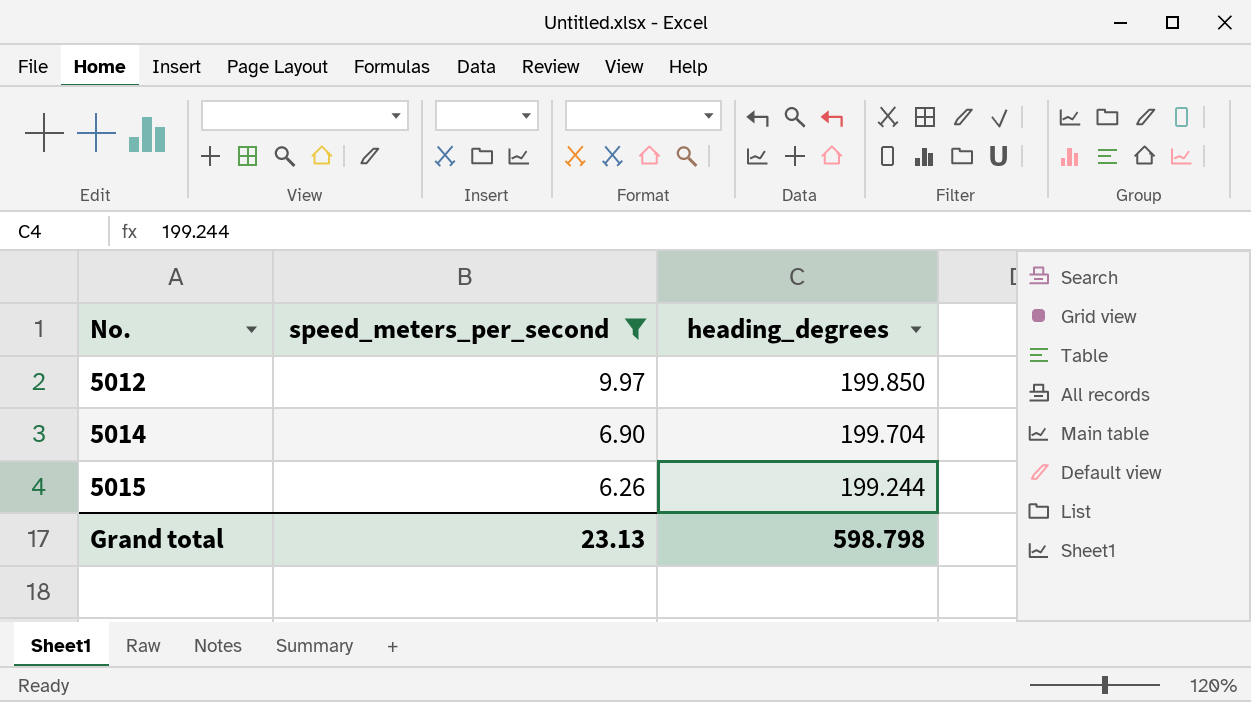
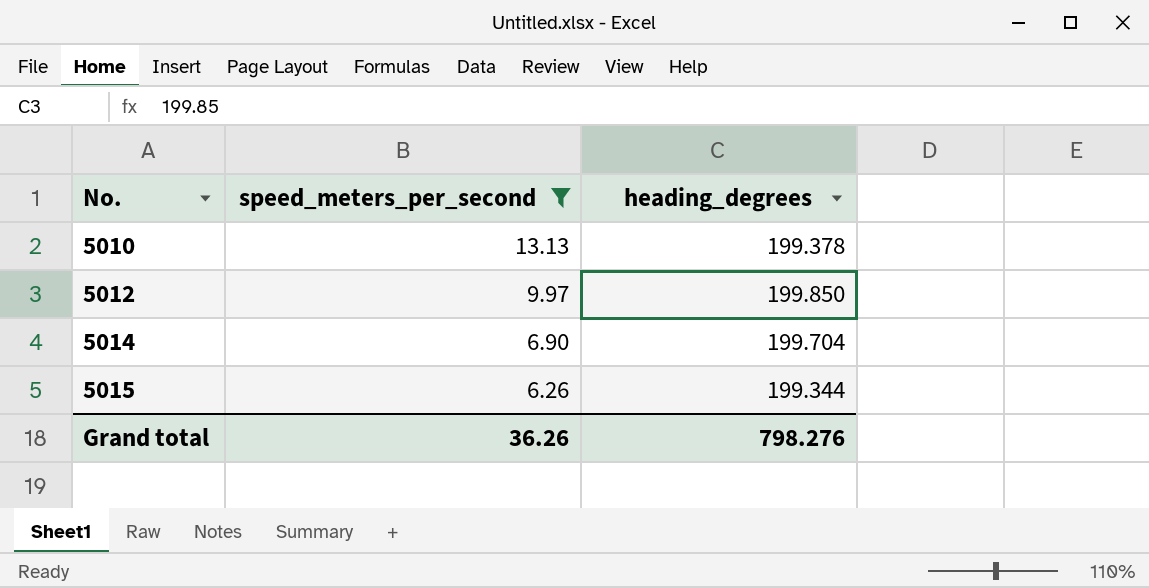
row 5010: none -> 13.13 | 199.378
5015 | heading_degrees: 199.244 -> 199.344
Grand total | speed_meters_per_second: 23.13 -> 36.26
Grand total | heading_degrees: 598.798 -> 798.276

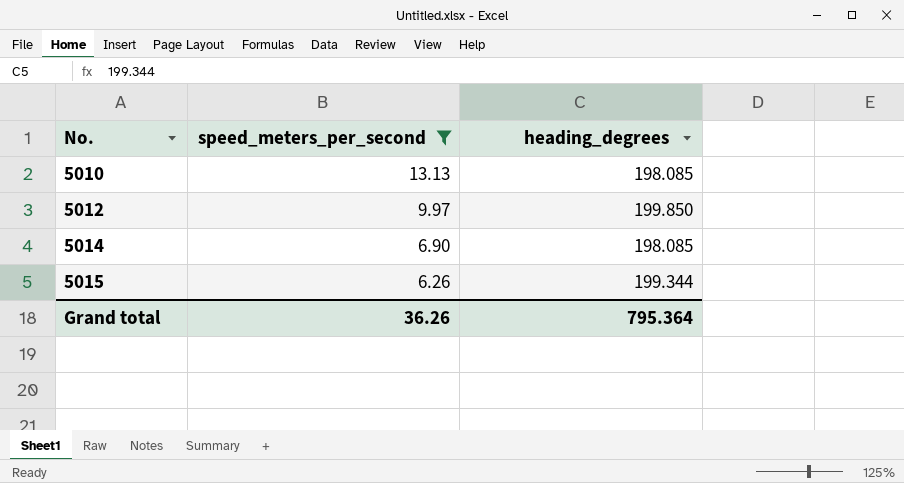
5010 | heading_degrees: 199.378 -> 198.085
5014 | heading_degrees: 199.704 -> 198.085
Grand total | heading_degrees: 798.276 -> 795.364

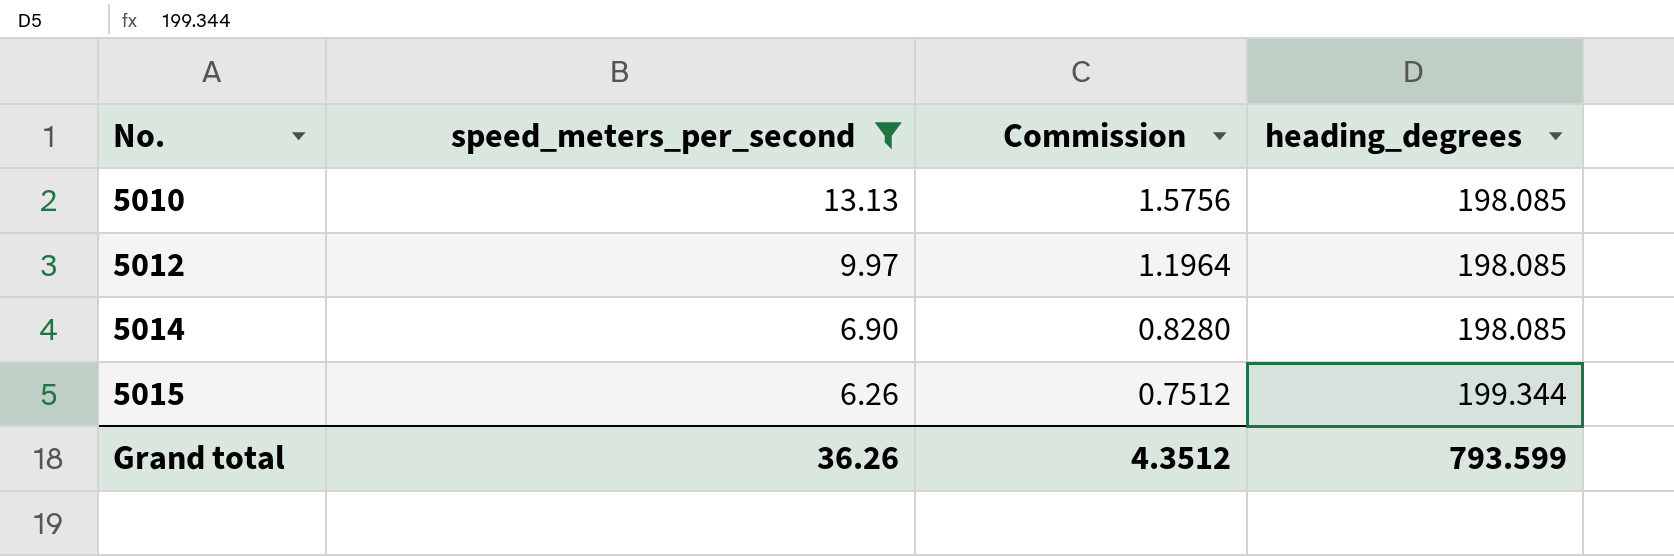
column Commission | formula: none -> [speed_meters_per_second] * 0.12
5012 | heading_degrees: 199.850 -> 198.085
Grand total | heading_degrees: 795.364 -> 793.599

